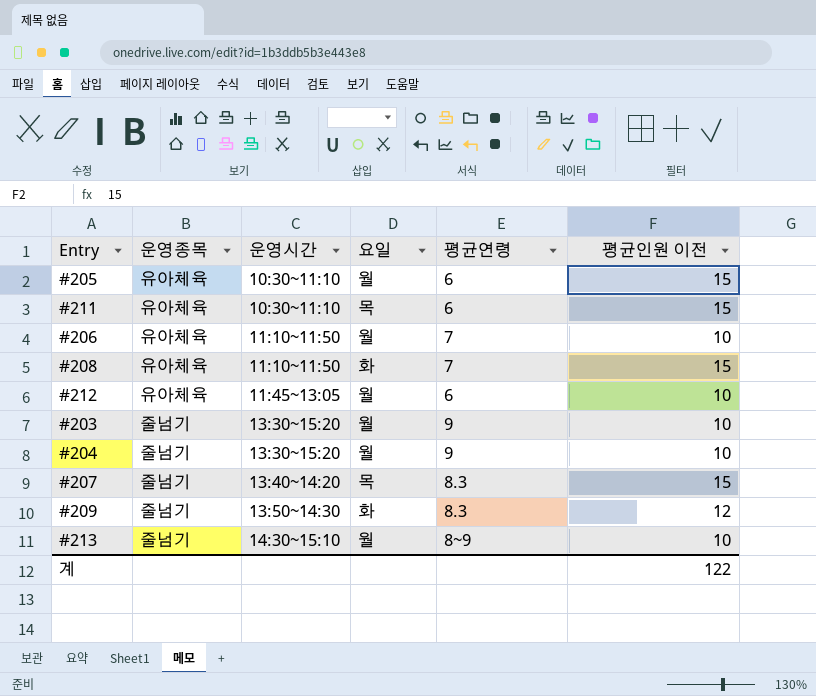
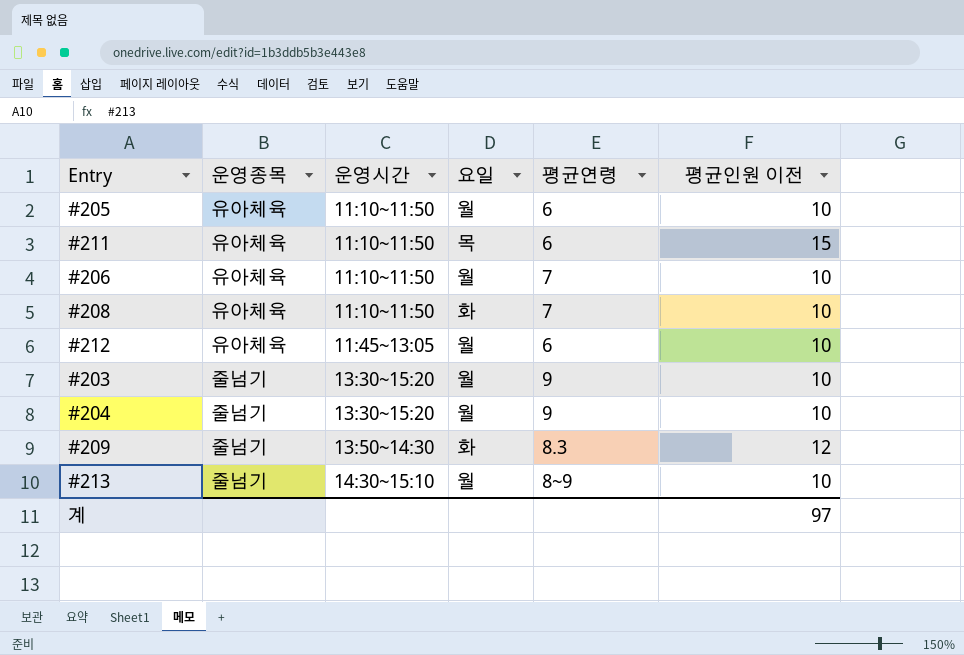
row #207: 줄넘기 | 13:40~14:20 | 목 | 8.3 | 15 -> none
#205 | 운영시간: 10:30~11:10 -> 11:10~11:50
#205 | 평균인원 이전: 15 -> 10
#211 | 운영시간: 10:30~11:10 -> 11:10~11:50
#208 | 평균인원 이전: 15 -> 10
계 | 평균인원 이전: 122 -> 97

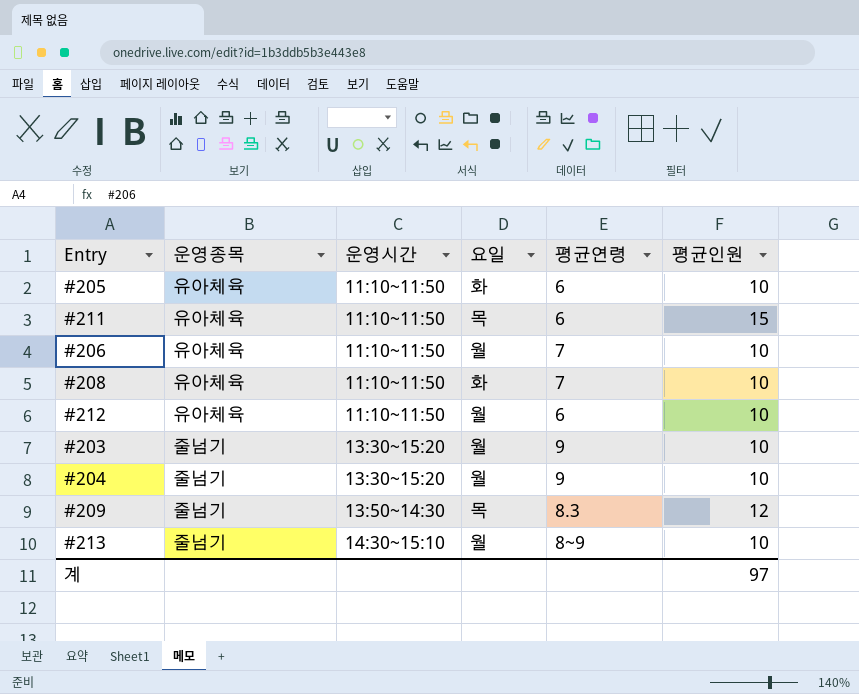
column name: 평균인원 이전 -> 평균인원
#205 | 요일: 월 -> 화
#212 | 운영시간: 11:45~13:05 -> 11:10~11:50
#209 | 요일: 화 -> 목

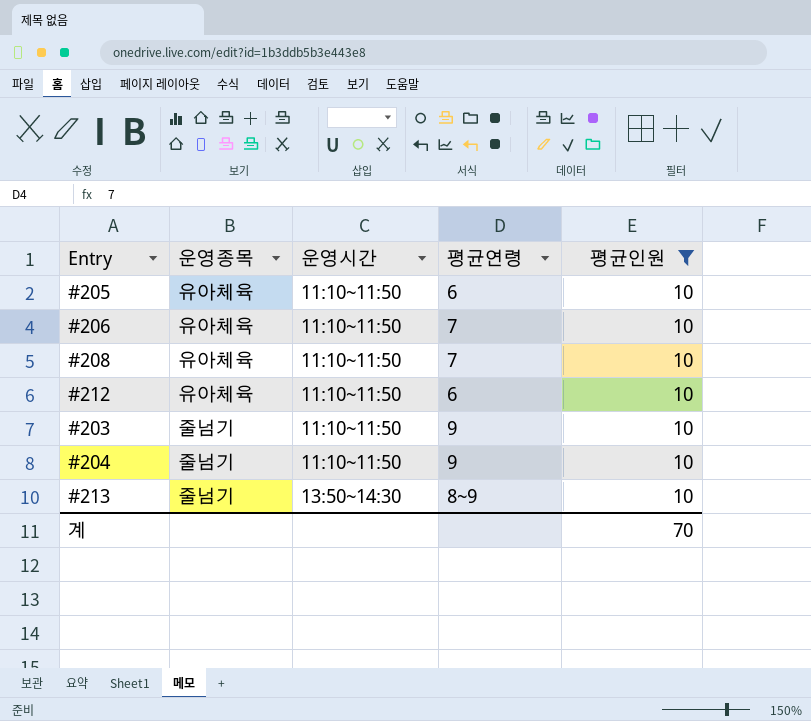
filter: none -> 평균인원 = 10
column 요일 | position: 4 -> none
#203 | 운영시간: 13:30~15:20 -> 11:10~11:50
#204 | 운영시간: 13:30~15:20 -> 11:10~11:50
#213 | 운영시간: 14:30~15:10 -> 13:50~14:30
계 | 평균인원: 97 -> 70

